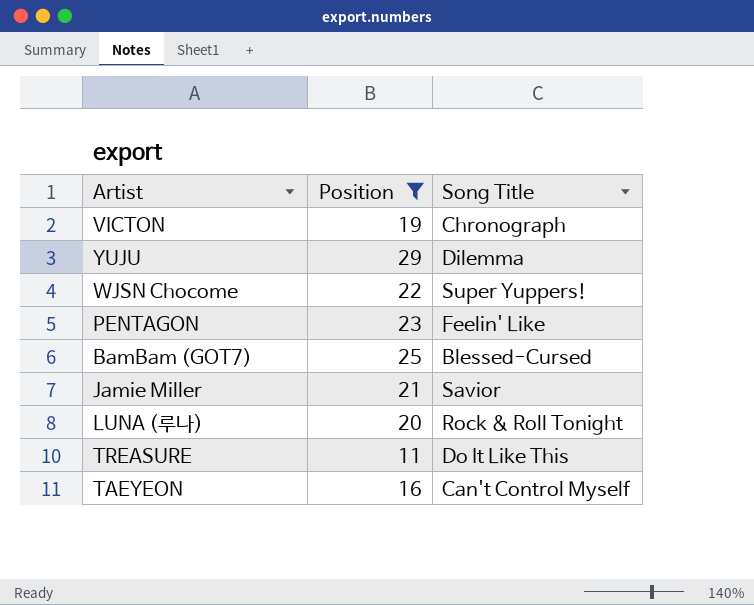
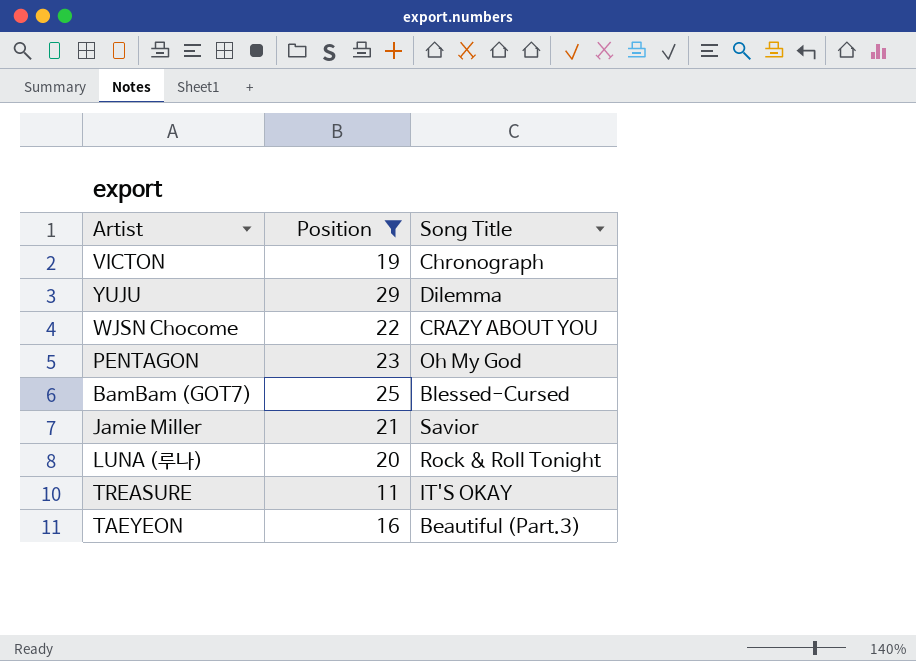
WJSN Chocome | Song Title: Super Yuppers! -> CRAZY ABOUT YOU
PENTAGON | Song Title: Feelin' Like -> Oh My God
TREASURE | Song Title: Do It Like This -> IT'S OKAY
TAEYEON | Song Title: Can't Control Myself -> Beautiful (Part.3)

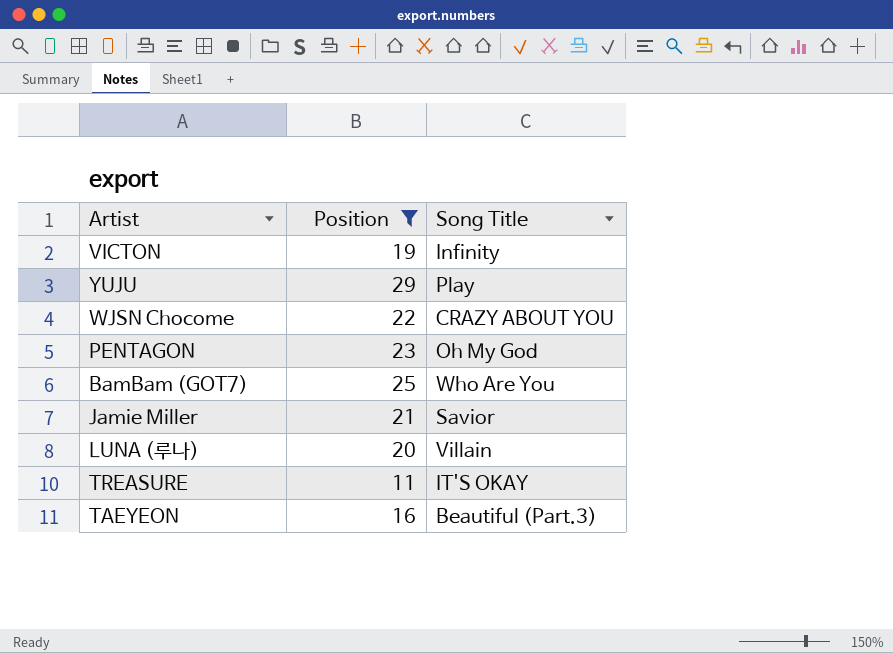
VICTON | Song Title: Chronograph -> Infinity
YUJU | Song Title: Dilemma -> Play
BamBam (GOT7) | Song Title: Blessed-Cursed -> Who Are You
LUNA (루나) | Song Title: Rock & Roll Tonight -> Villain

